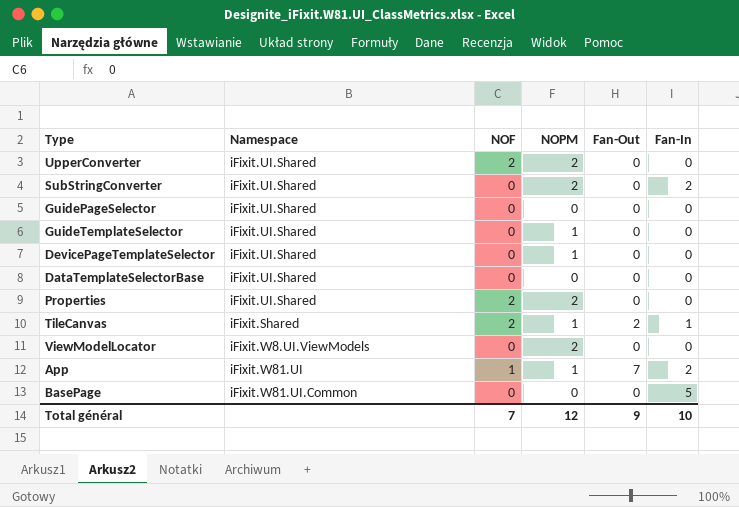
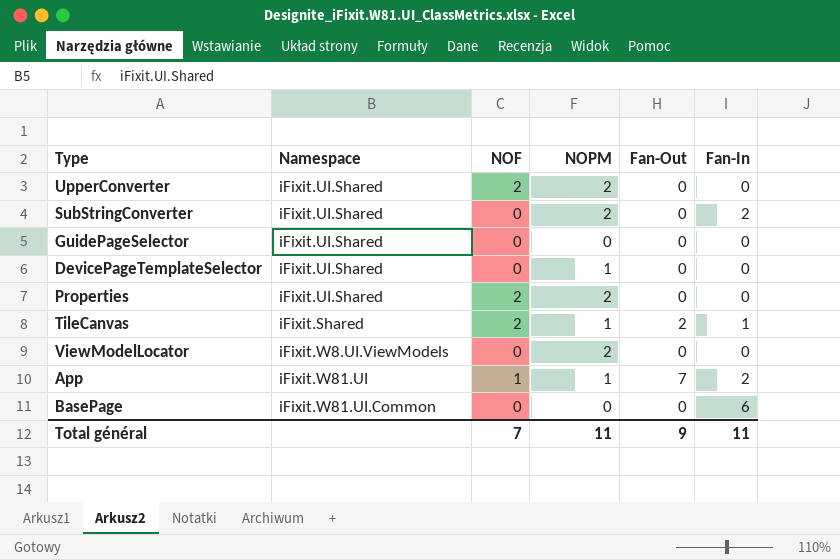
row GuideTemplateSelector: iFixit.UI.Shared | 0 | 1 | 0 | 0 -> none
row DataTemplateSelectorBase: iFixit.UI.Shared | 0 | 0 | 0 | 0 -> none
BasePage | Fan-In: 5 -> 6
Total général | NOPM: 12 -> 11
Total général | Fan-In: 10 -> 11

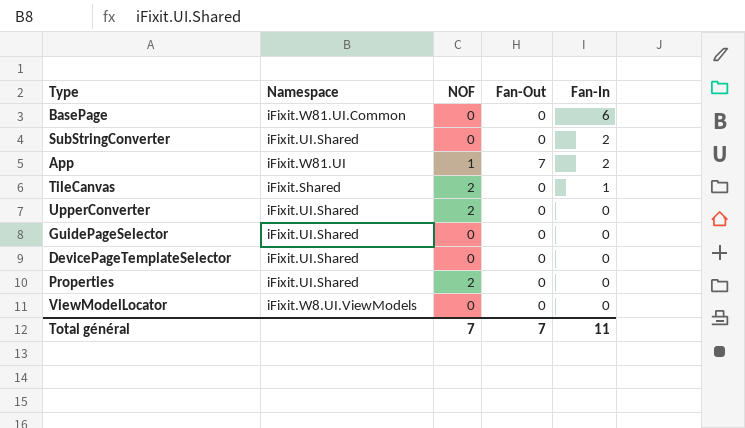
row order: none -> Fan-In descending
column NOPM | position: 4 -> none
TileCanvas | Fan-Out: 2 -> 0
Total général | Fan-Out: 9 -> 7

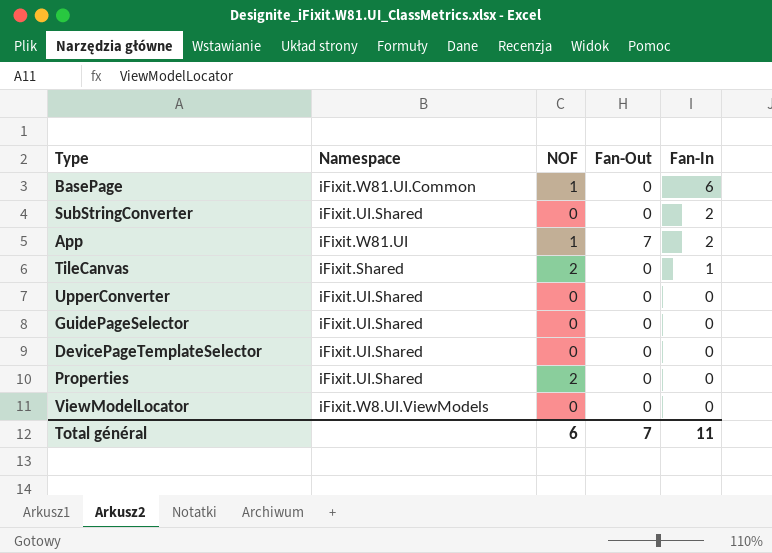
BasePage | NOF: 0 -> 1
UpperConverter | NOF: 2 -> 0
Total général | NOF: 7 -> 6

